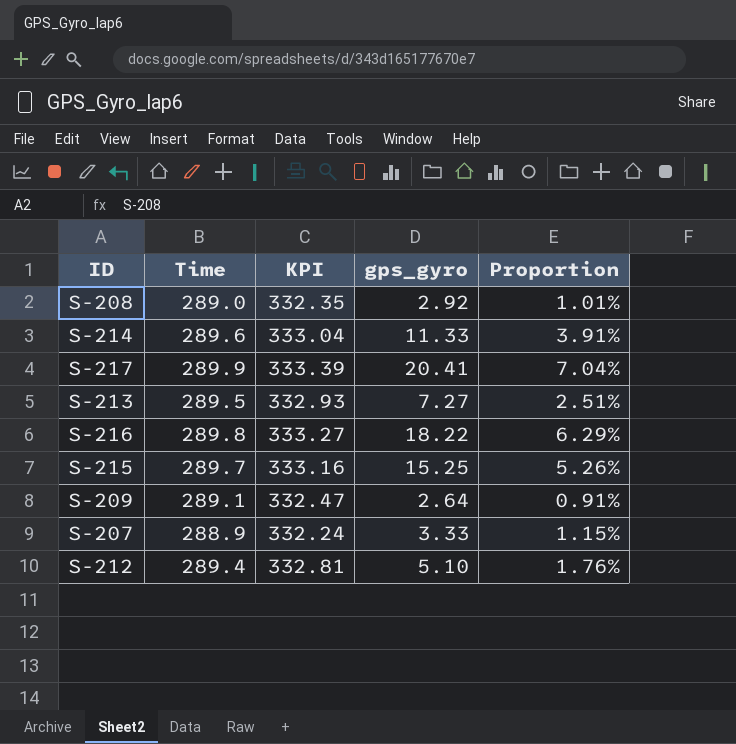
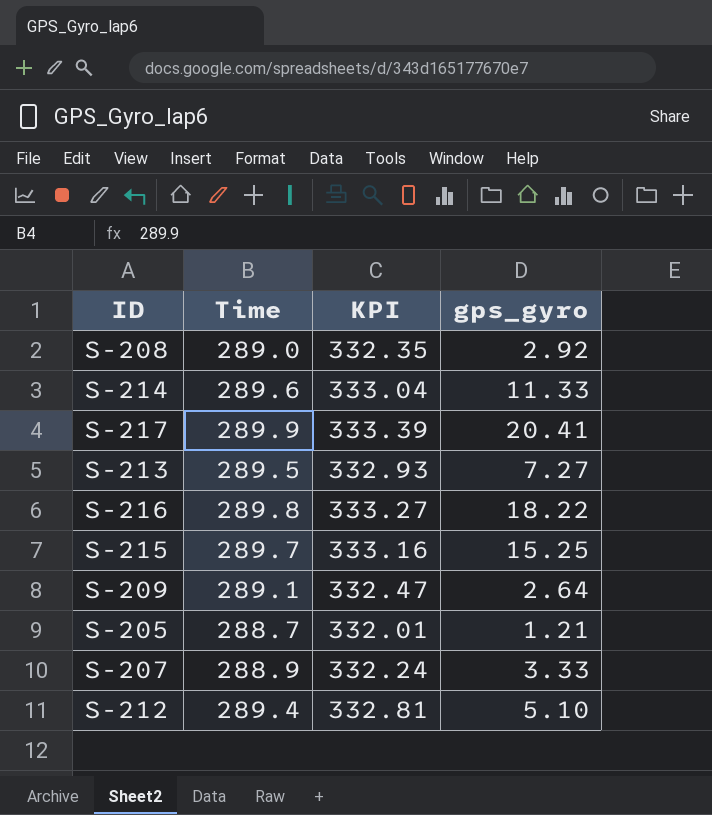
column Proportion | formula: [gps_gyro] / [Time] -> none
row S-205: none -> 288.7 | 332.01 | 1.21

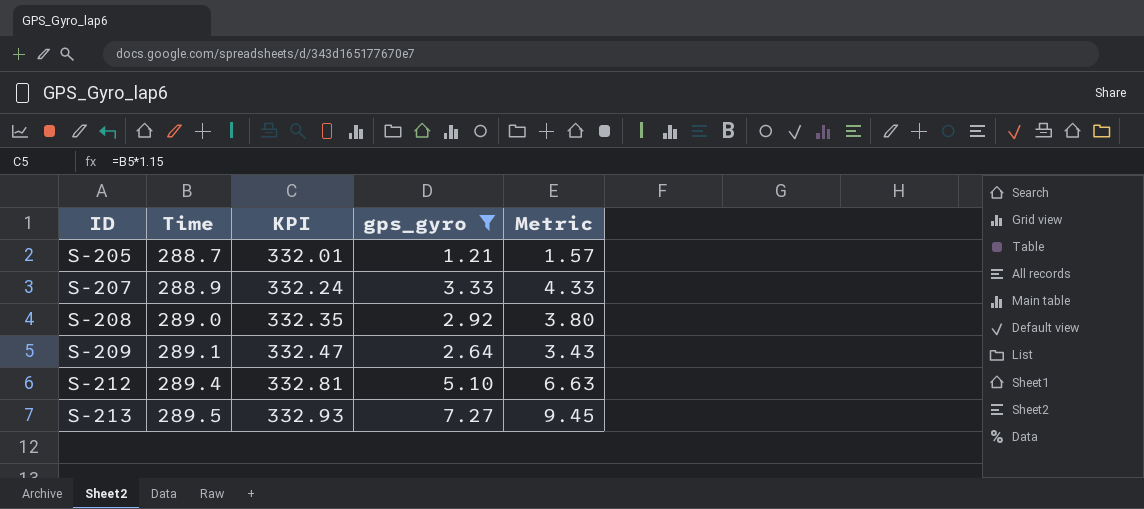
filter: none -> gps_gyro <= 7.27
row order: none -> ID ascending
column Metric | formula: none -> [gps_gyro] * 1.3

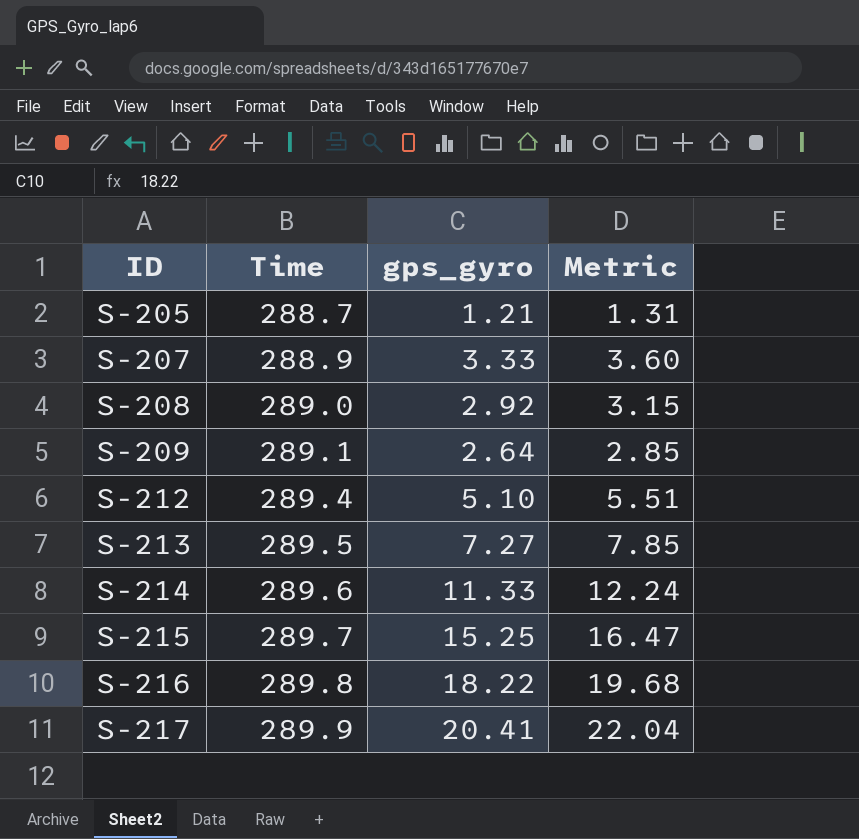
filter: gps_gyro <= 7.27 -> none
column KPI | formula: [Time] * 1.15 -> none
column Metric | formula: [gps_gyro] * 1.3 -> [gps_gyro] * 1.08

